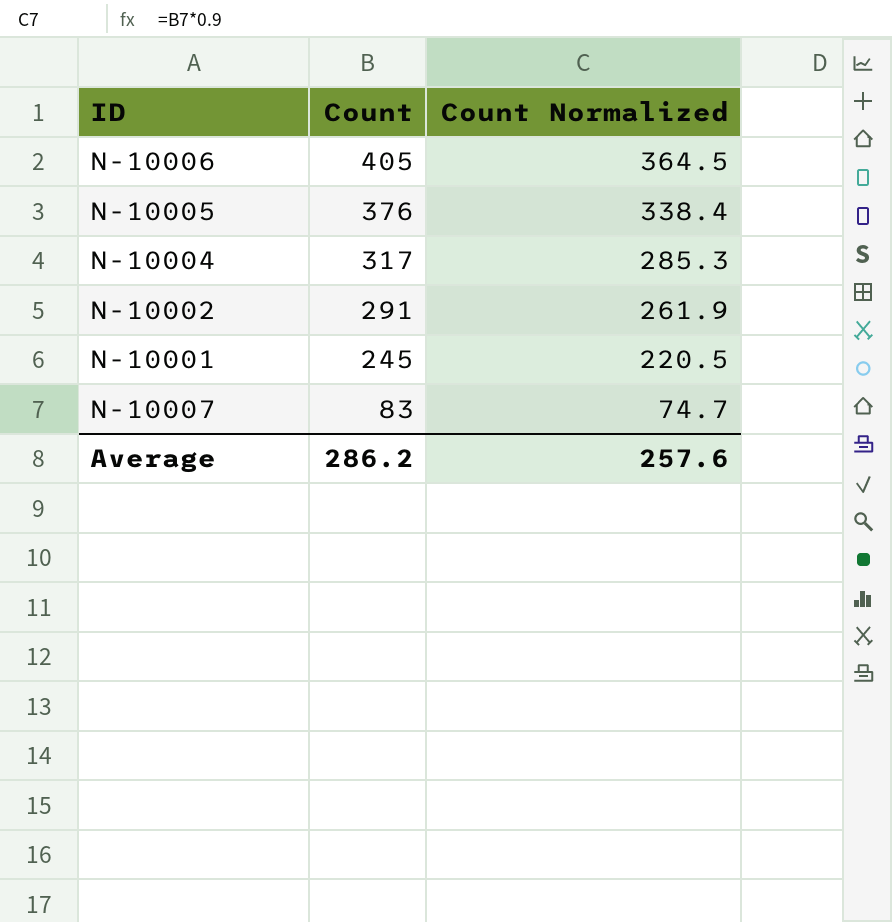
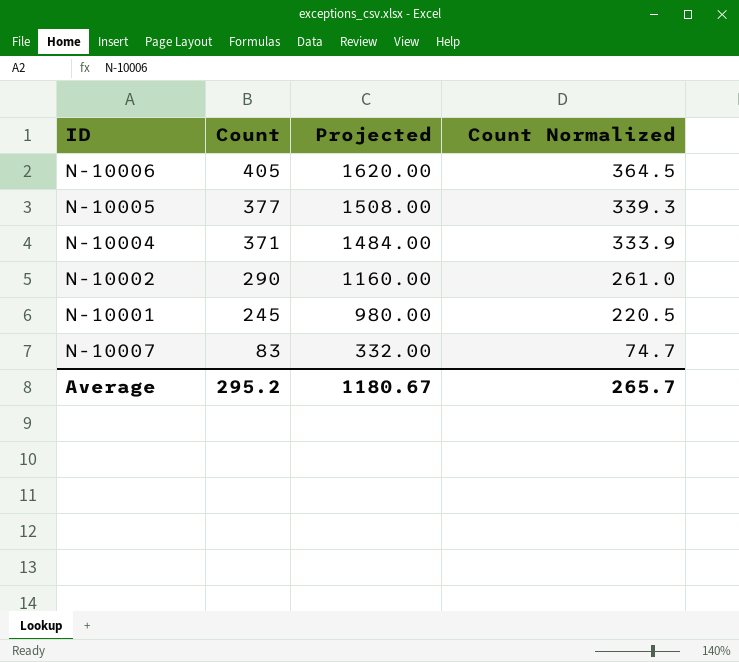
column Projected | formula: none -> [Count] * 4
N-10005 | Count: 376 -> 377
N-10005 | Count Normalized: 338.4 -> 339.3
N-10004 | Count: 317 -> 371
N-10004 | Count Normalized: 285.3 -> 333.9
N-10002 | Count: 291 -> 290
N-10002 | Count Normalized: 261.9 -> 261.0
Average | Count: 286.2 -> 295.2
Average | Count Normalized: 257.6 -> 265.7

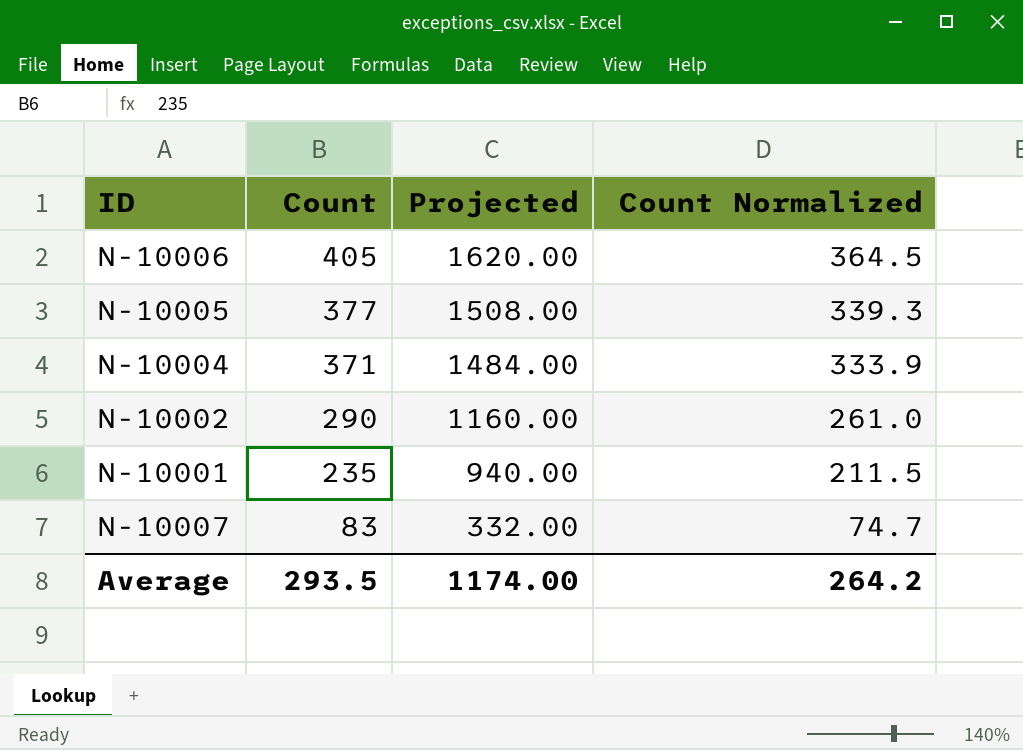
N-10001 | Count: 245 -> 235
N-10001 | Projected: 980.00 -> 940.00
N-10001 | Count Normalized: 220.5 -> 211.5
Average | Count: 295.2 -> 293.5
Average | Projected: 1180.67 -> 1174.00
Average | Count Normalized: 265.7 -> 264.2

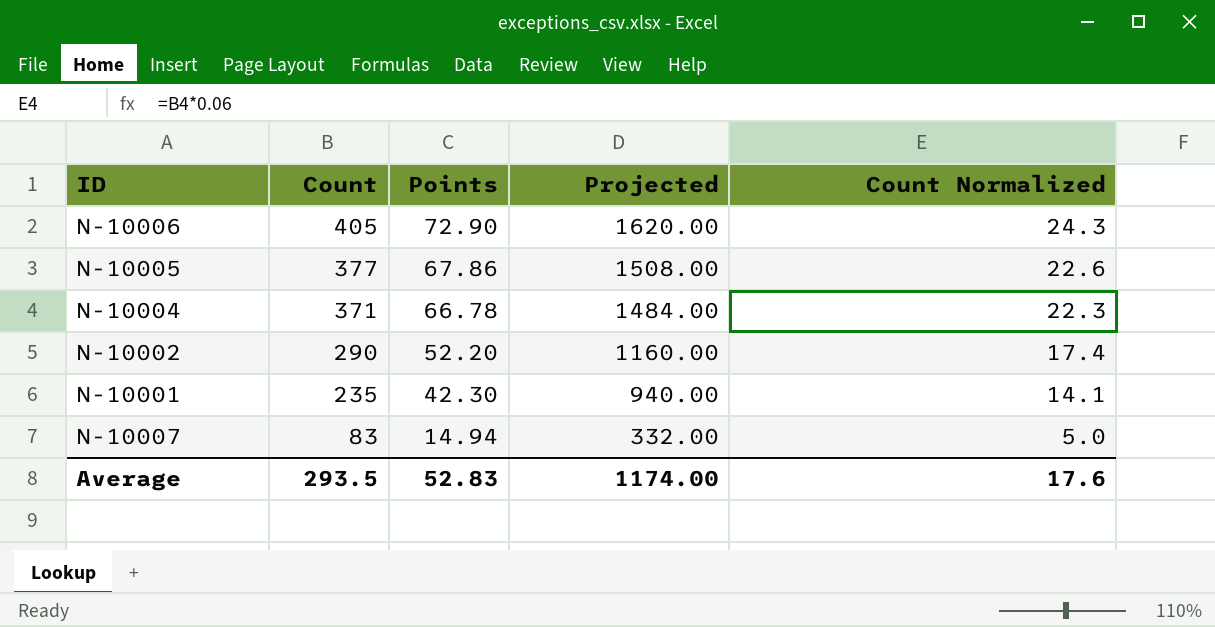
column Points | formula: none -> [Count] * 0.18
column Count Normalized | formula: [Count] * 0.9 -> [Count] * 0.06
Average | Count Normalized: 264.2 -> 17.6

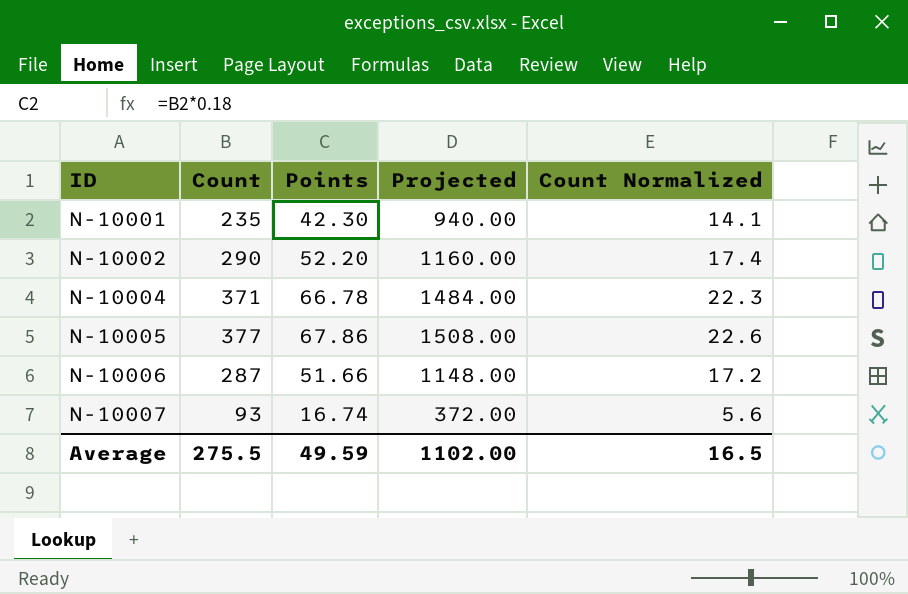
row order: Count descending -> ID ascending
N-10006 | Count: 405 -> 287
N-10006 | Points: 72.90 -> 51.66
N-10006 | Projected: 1620.00 -> 1148.00
N-10006 | Count Normalized: 24.3 -> 17.2
N-10007 | Count: 83 -> 93
N-10007 | Points: 14.94 -> 16.74
N-10007 | Projected: 332.00 -> 372.00
N-10007 | Count Normalized: 5.0 -> 5.6
Average | Count: 293.5 -> 275.5
Average | Points: 52.83 -> 49.59
Average | Projected: 1174.00 -> 1102.00
Average | Count Normalized: 17.6 -> 16.5

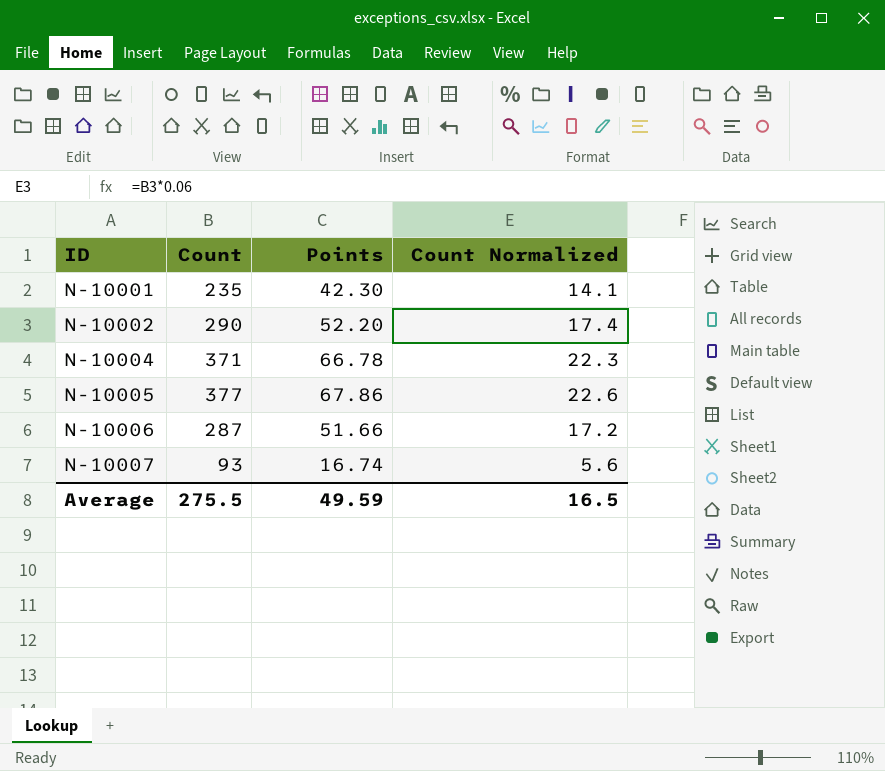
column Projected | formula: [Count] * 4 -> none

